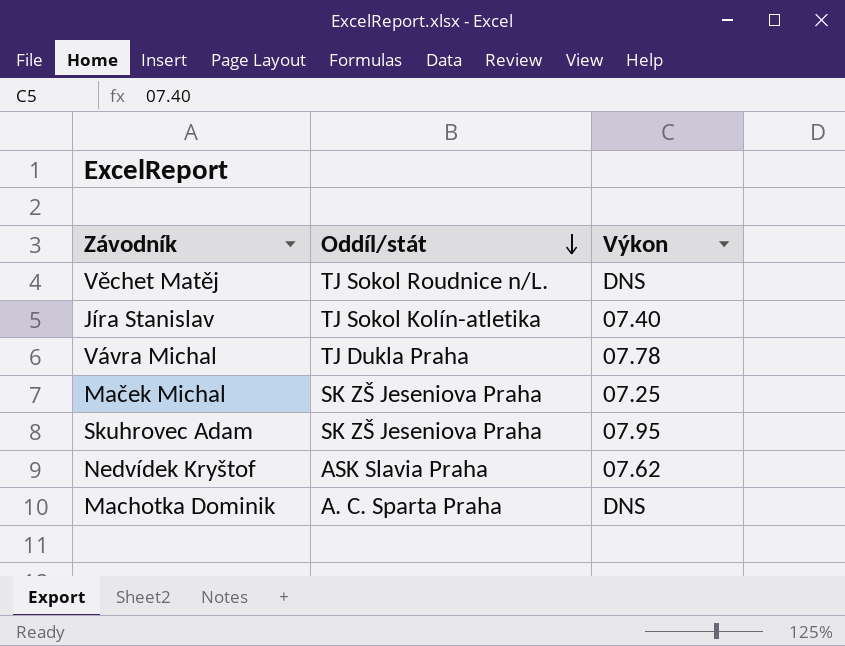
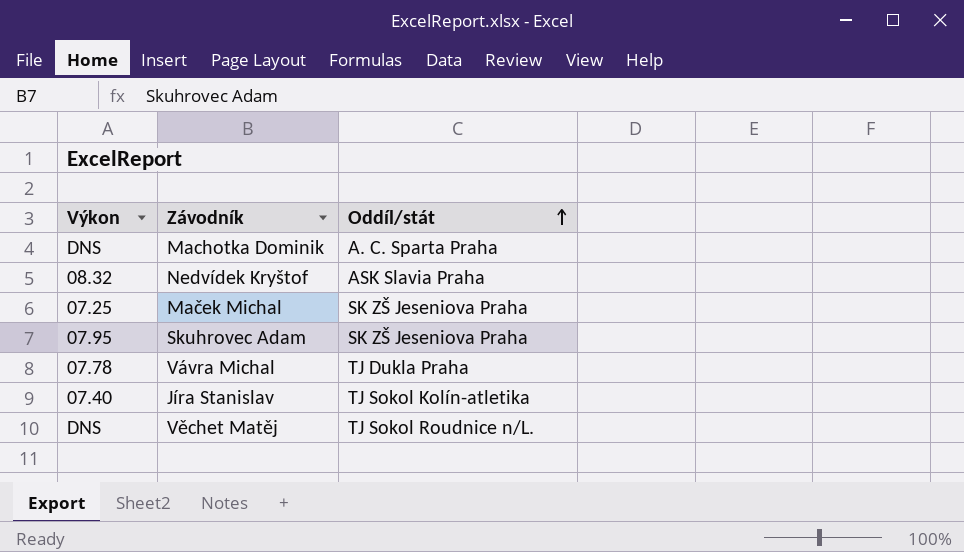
row order: Oddíl/stát descending -> Oddíl/stát ascending
column Výkon | position: 3 -> 1
Nedvídek Kryštof | Výkon: 07.62 -> 08.32

